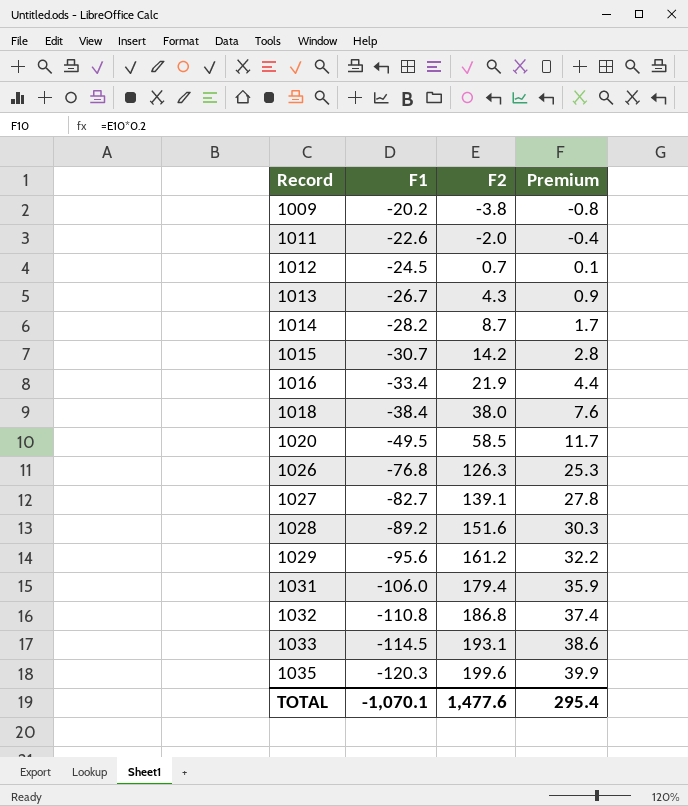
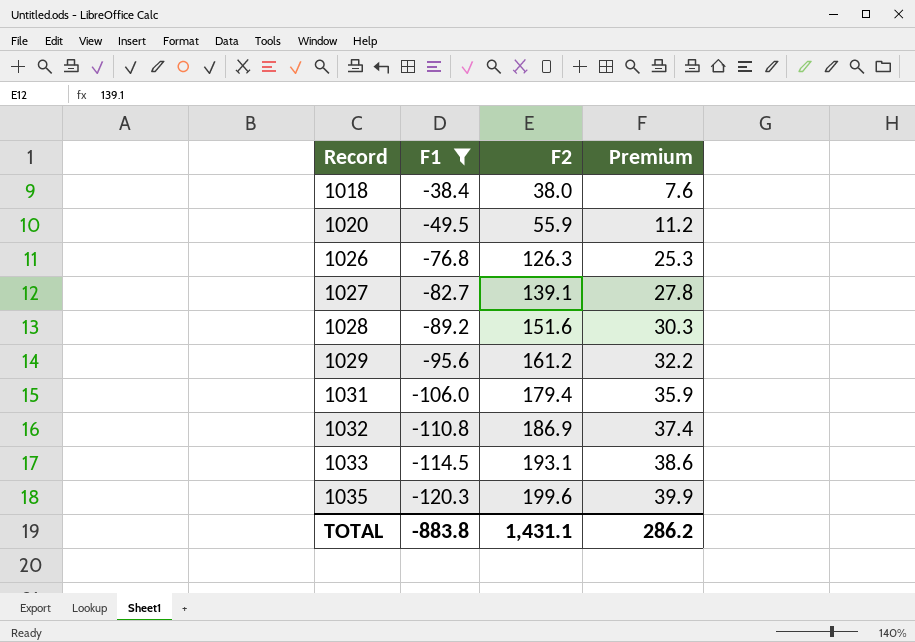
filter: none -> F1 <= -38.4
1020 | F2: 58.5 -> 55.9
1020 | Premium: 11.7 -> 11.2
1032 | F2: 186.8 -> 186.9
TOTAL | F1: -1,070.1 -> -883.8
TOTAL | F2: 1,477.6 -> 1,431.1
TOTAL | Premium: 295.4 -> 286.2

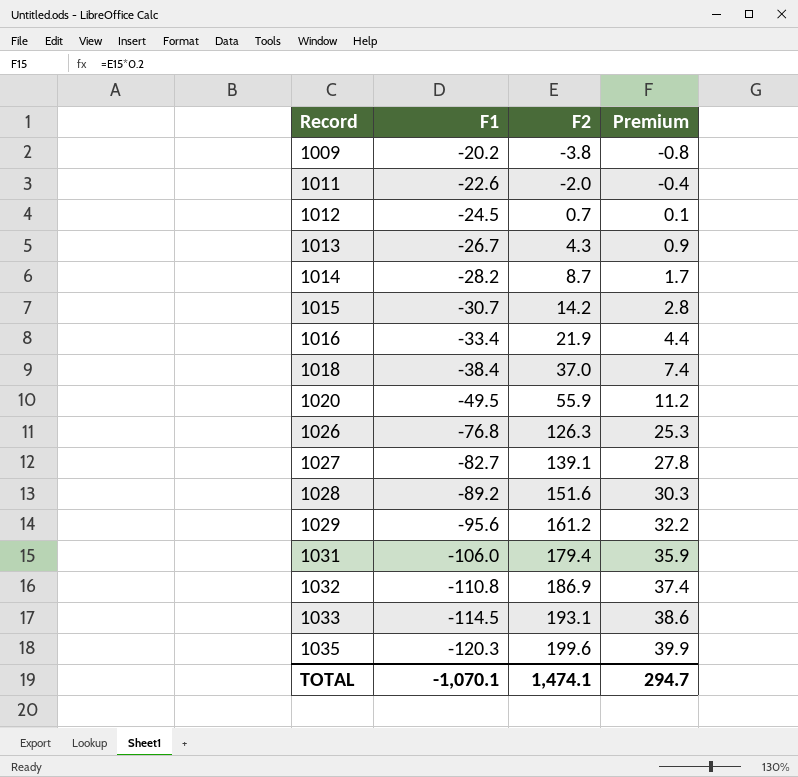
filter: F1 <= -38.4 -> none
1018 | F2: 38.0 -> 37.0
1018 | Premium: 7.6 -> 7.4
TOTAL | F1: -883.8 -> -1,070.1
TOTAL | F2: 1,431.1 -> 1,474.1
TOTAL | Premium: 286.2 -> 294.7

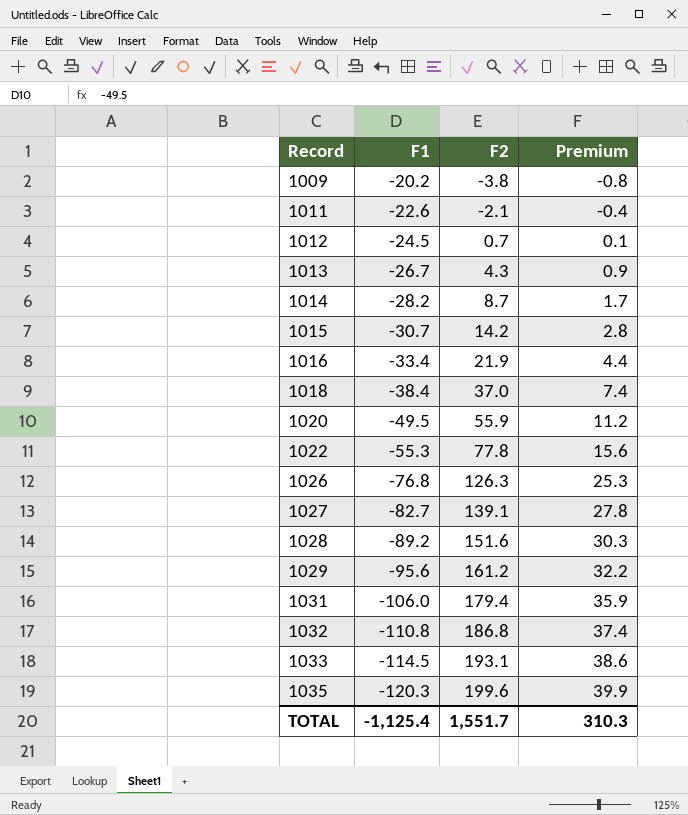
1011 | F2: -2.0 -> -2.1
row 1022: none -> -55.3 | 77.8 | 15.6
1032 | F2: 186.9 -> 186.8
TOTAL | F1: -1,070.1 -> -1,125.4
TOTAL | F2: 1,474.1 -> 1,551.7
TOTAL | Premium: 294.7 -> 310.3

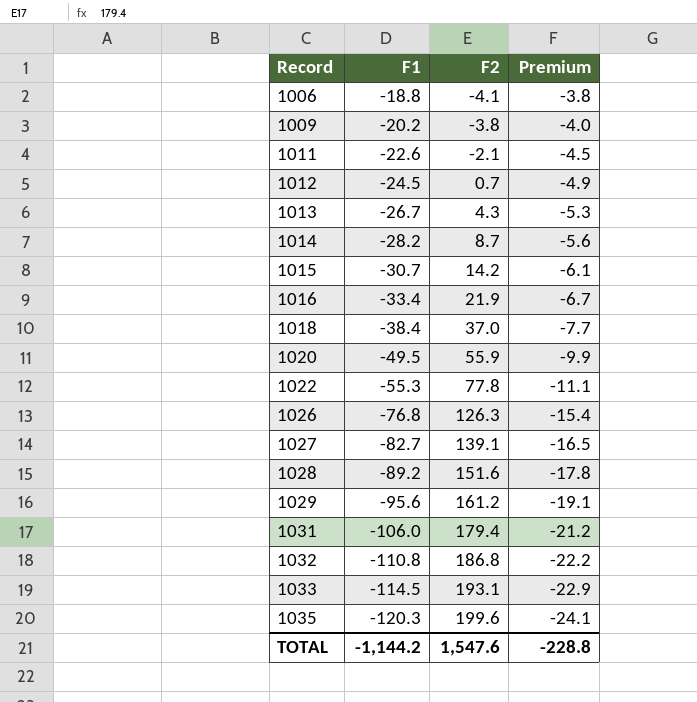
column Premium | formula: [F2] * 0.2 -> [F1] * 0.2
row 1006: none -> -18.8 | -4.1 | -3.8
TOTAL | F1: -1,125.4 -> -1,144.2
TOTAL | F2: 1,551.7 -> 1,547.6
TOTAL | Premium: 310.3 -> -228.8

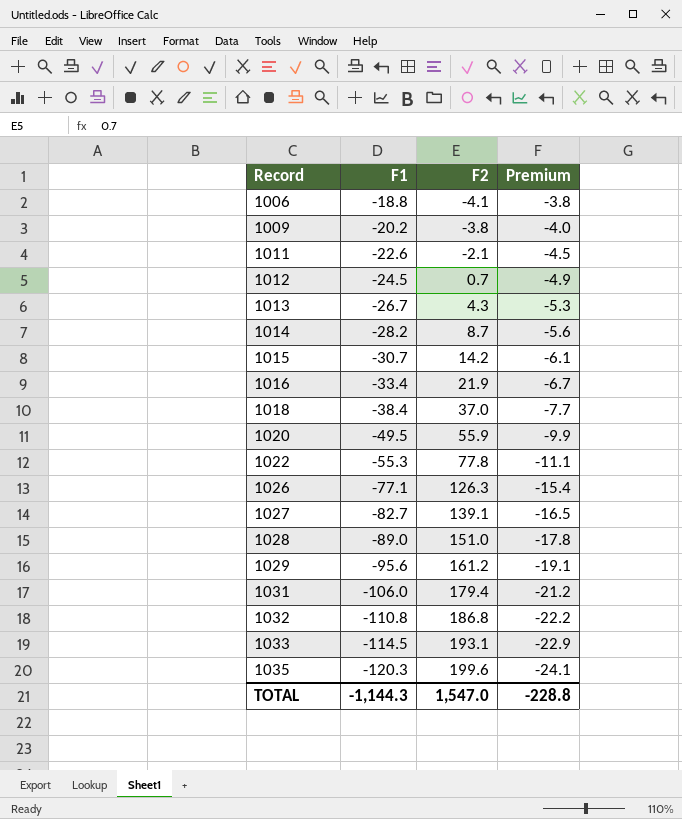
1026 | F1: -76.8 -> -77.1
1028 | F1: -89.2 -> -89.0
1028 | F2: 151.6 -> 151.0
TOTAL | F1: -1,144.2 -> -1,144.3
TOTAL | F2: 1,547.6 -> 1,547.0

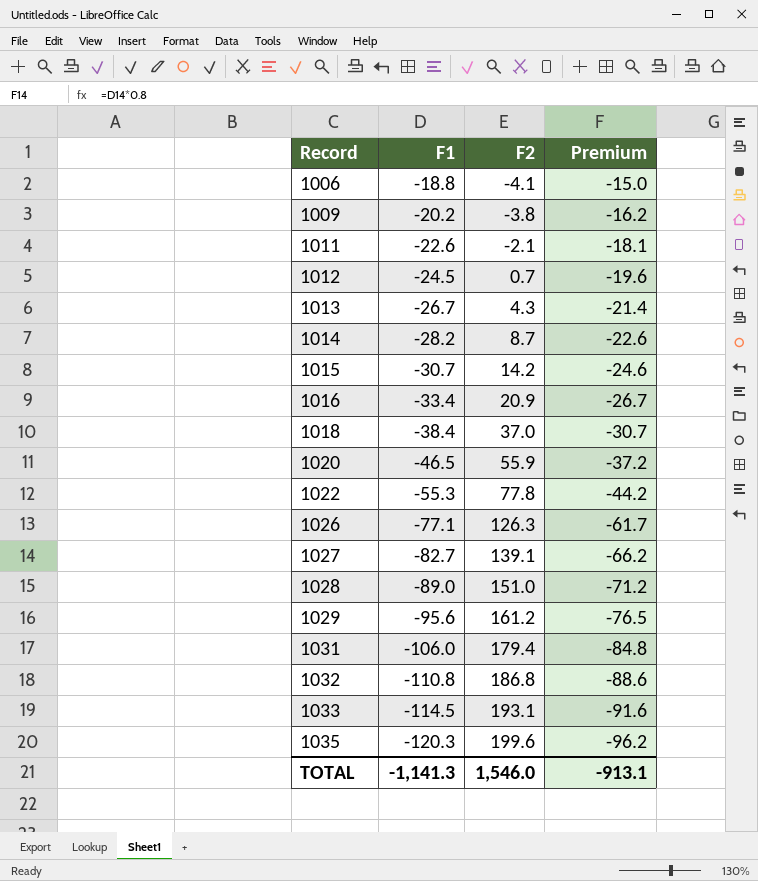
column Premium | formula: [F1] * 0.2 -> [F1] * 0.8
1016 | F2: 21.9 -> 20.9
1020 | F1: -49.5 -> -46.5
TOTAL | F1: -1,144.3 -> -1,141.3
TOTAL | F2: 1,547.0 -> 1,546.0
TOTAL | Premium: -228.8 -> -913.1

